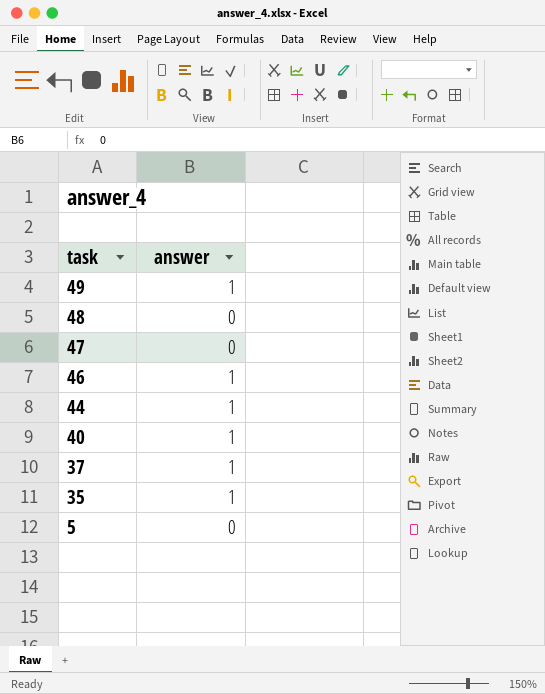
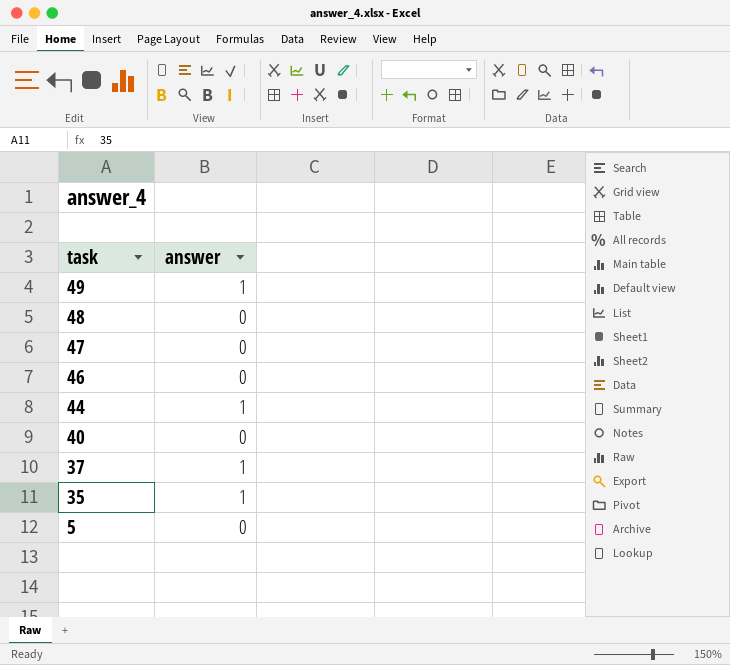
46 | answer: 1 -> 0
40 | answer: 1 -> 0

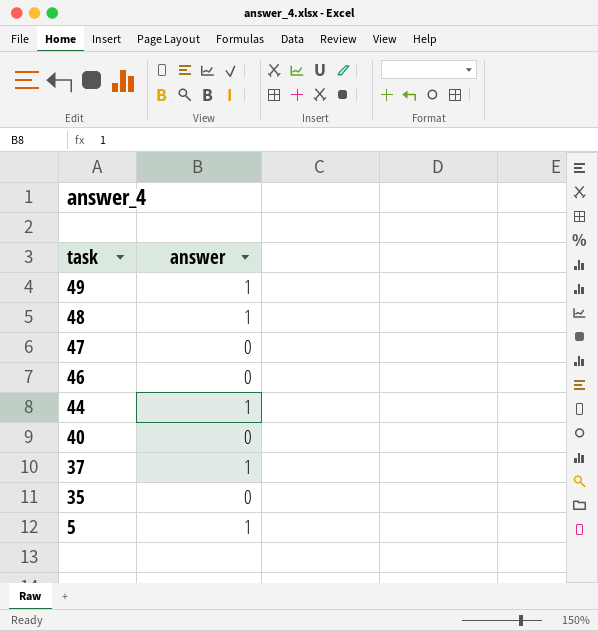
48 | answer: 0 -> 1
35 | answer: 1 -> 0
5 | answer: 0 -> 1

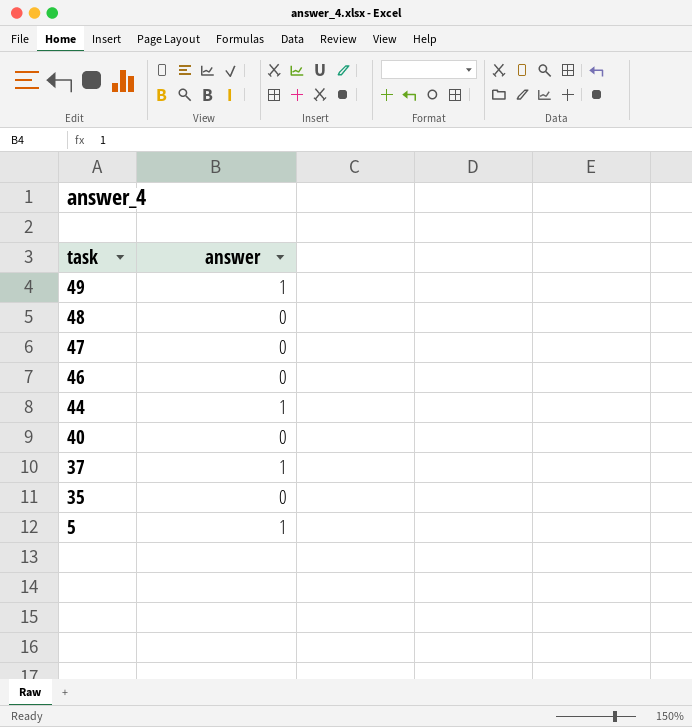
48 | answer: 1 -> 0

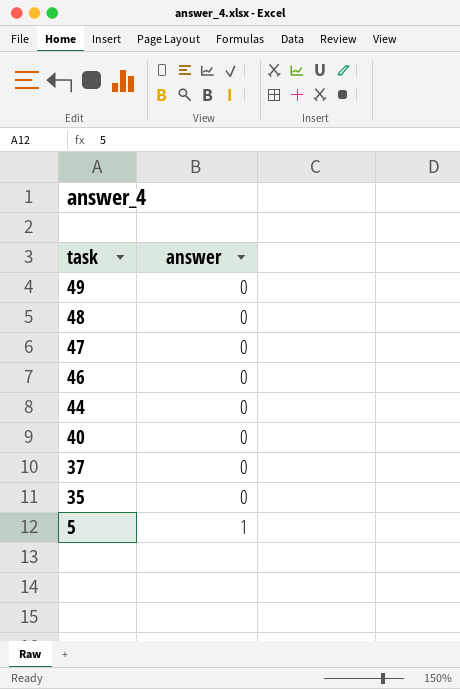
49 | answer: 1 -> 0
44 | answer: 1 -> 0
37 | answer: 1 -> 0

